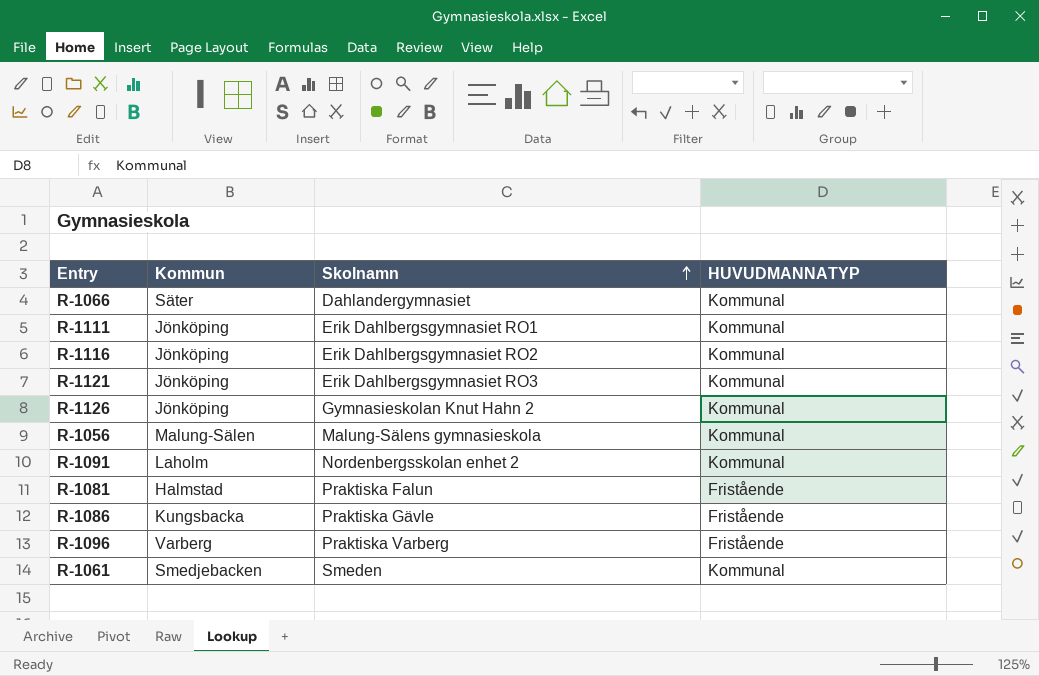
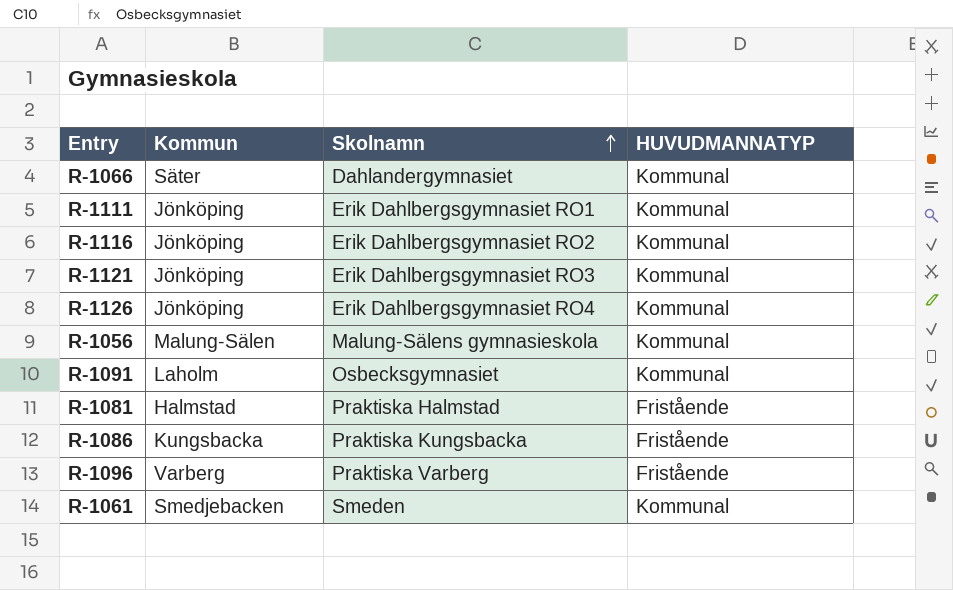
R-1126 | Skolnamn: Gymnasieskolan Knut Hahn 2 -> Erik Dahlbergsgymnasiet RO4
R-1091 | Skolnamn: Nordenbergsskolan enhet 2 -> Osbecksgymnasiet
R-1081 | Skolnamn: Praktiska Falun -> Praktiska Halmstad
R-1086 | Skolnamn: Praktiska Gävle -> Praktiska Kungsbacka

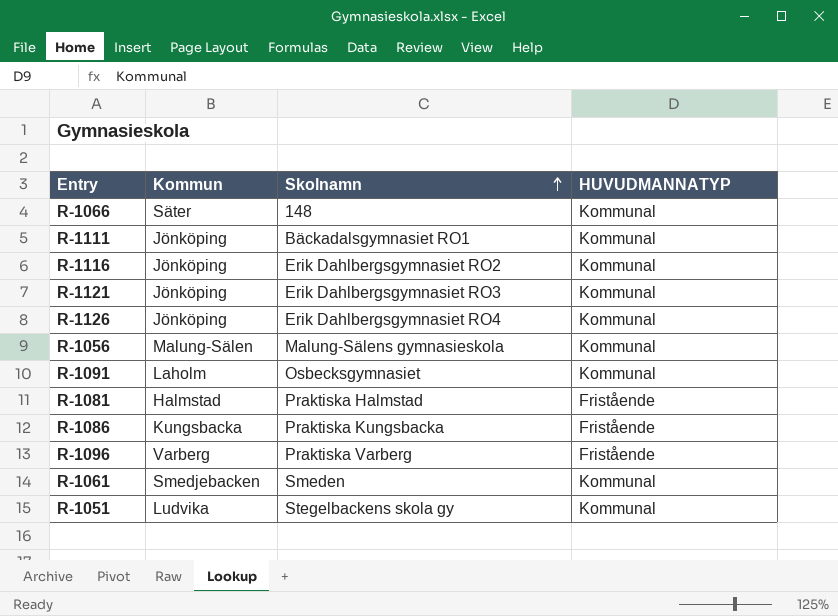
R-1066 | Skolnamn: Dahlandergymnasiet -> 148
R-1111 | Skolnamn: Erik Dahlbergsgymnasiet RO1 -> Bäckadalsgymnasiet RO1
row R-1051: none -> Ludvika | Stegelbackens skola gy | Kommunal

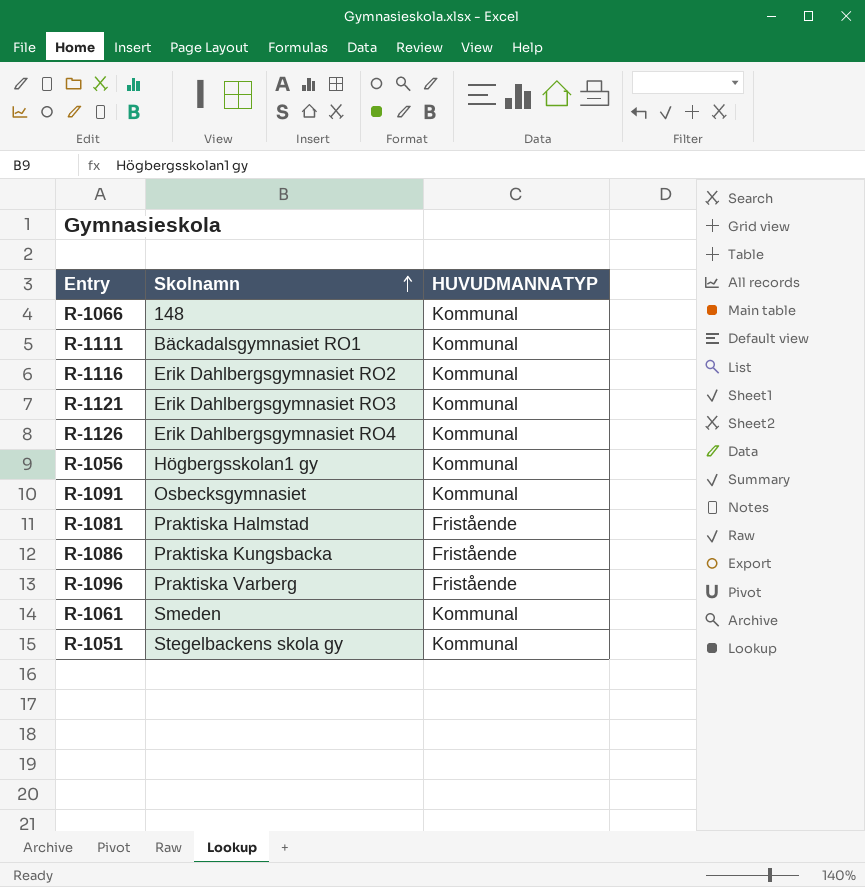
column Kommun | position: 2 -> none
R-1056 | Skolnamn: Malung-Sälens gymnasieskola -> Högbergsskolan1 gy

